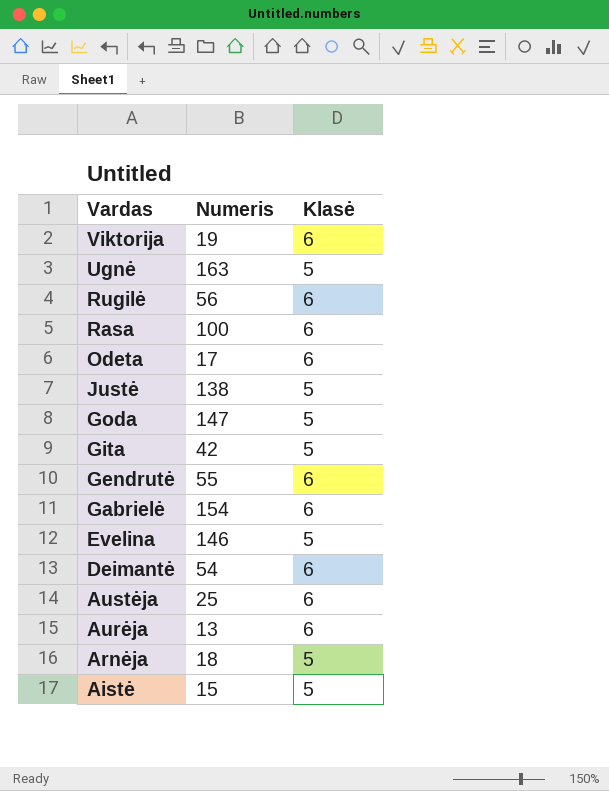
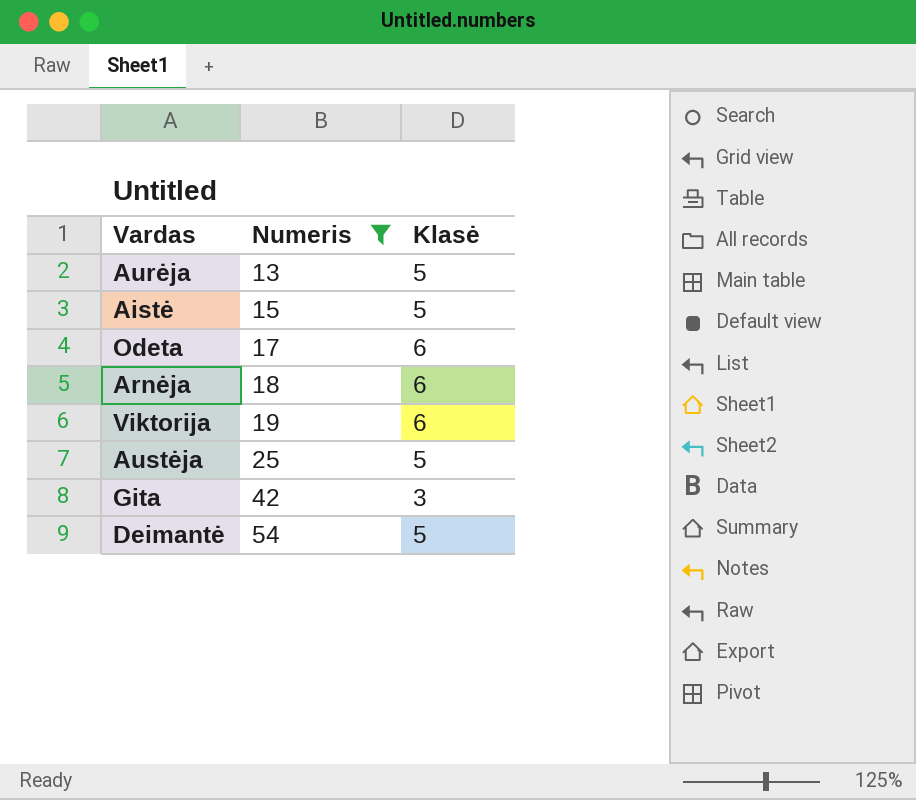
filter: none -> Numeris <= 54
row order: Vardas descending -> Numeris ascending
Aurėja | Klasė: 6 -> 5
Arnėja | Klasė: 5 -> 6
Austėja | Klasė: 6 -> 5
Gita | Klasė: 5 -> 3
Deimantė | Klasė: 6 -> 5

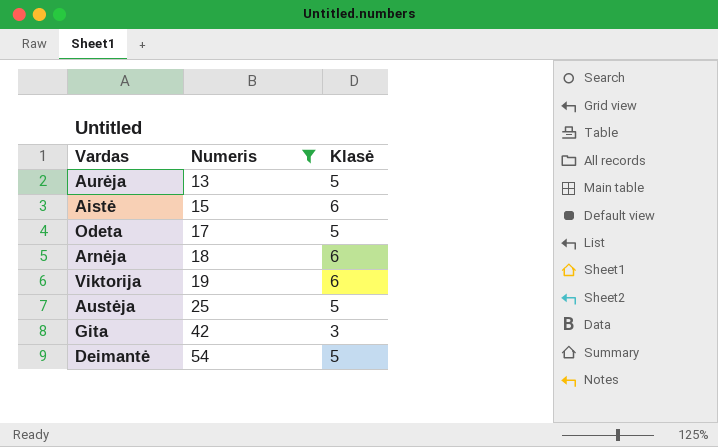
Aistė | Klasė: 5 -> 6
Odeta | Klasė: 6 -> 5

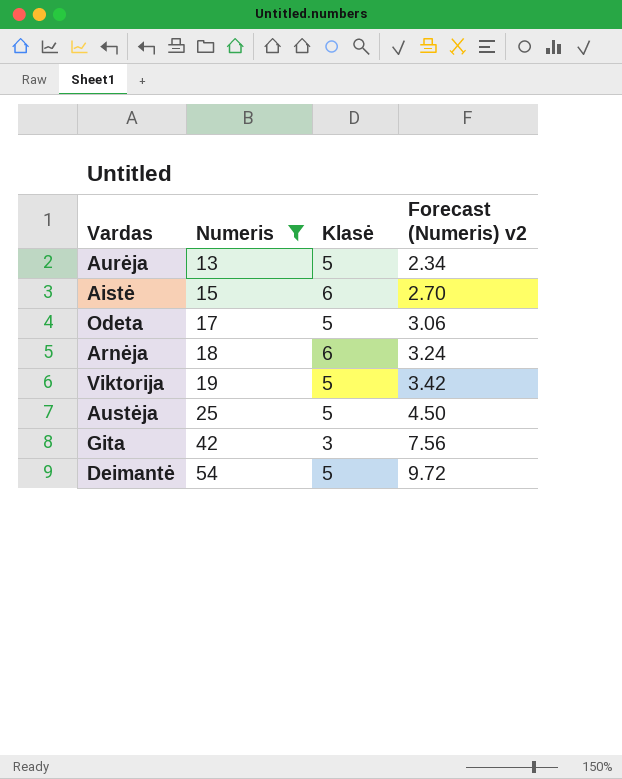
column Forecast (Numeris) v2 | formula: none -> [Numeris] * 0.18
Viktorija | Klasė: 6 -> 5

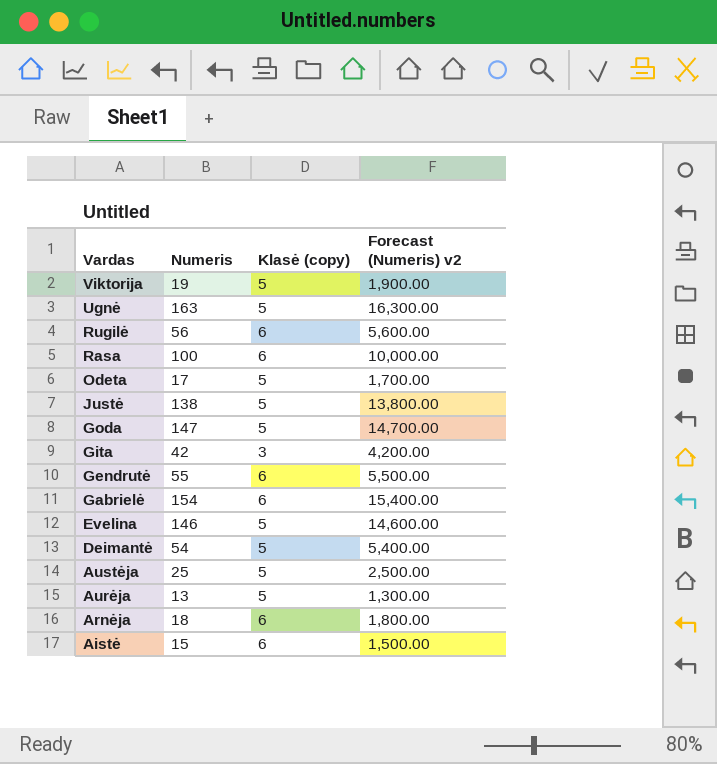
filter: Numeris <= 54 -> none
row order: Numeris ascending -> Vardas descending
column name: Klasė -> Klasė (copy)
column Forecast (Numeris) v2 | formula: [Numeris] * 0.18 -> [Numeris] * 100

